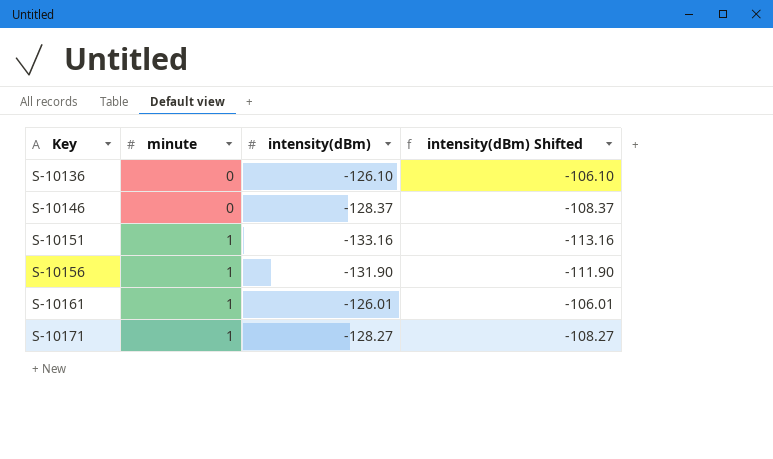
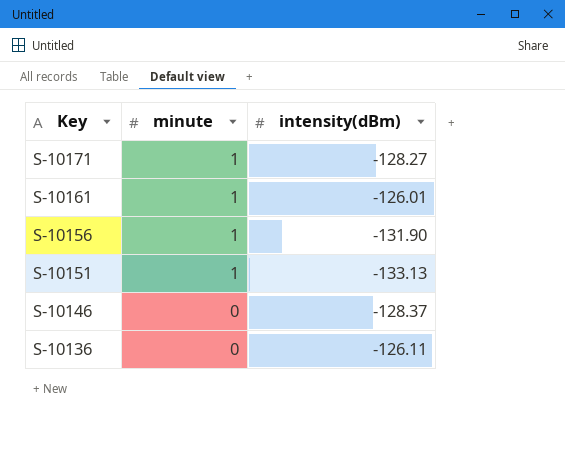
row order: Key ascending -> Key descending
column intensity(dBm) Shifted | formula: [intensity(dBm)] + 20 -> none
S-10151 | intensity(dBm): -133.16 -> -133.13
S-10136 | intensity(dBm): -126.10 -> -126.11

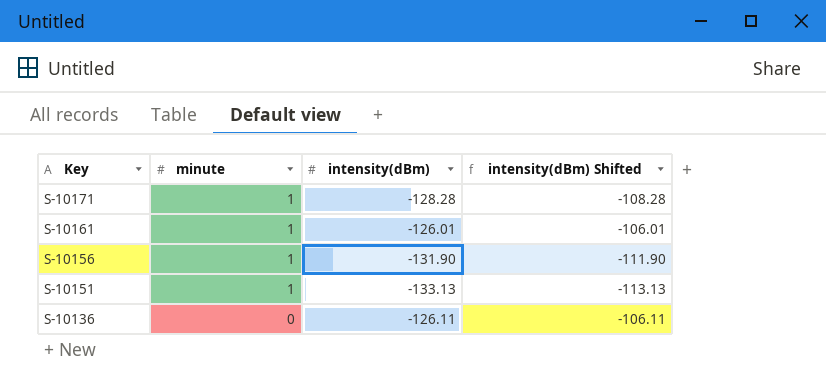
column intensity(dBm) Shifted | formula: none -> [intensity(dBm)] + 20
row S-10146: 0 | -128.37 -> none
S-10171 | intensity(dBm): -128.27 -> -128.28

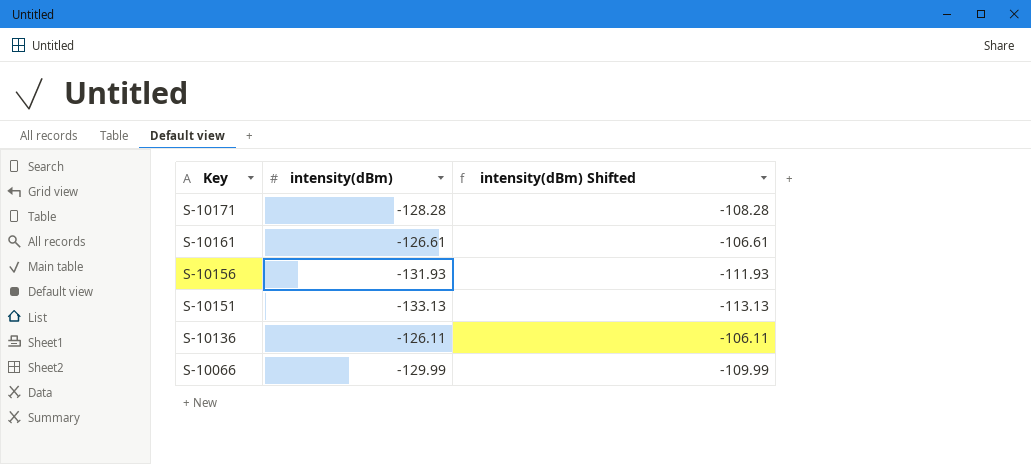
column minute | position: 2 -> none
S-10161 | intensity(dBm): -126.01 -> -126.61
S-10161 | intensity(dBm) Shifted: -106.01 -> -106.61
S-10156 | intensity(dBm): -131.90 -> -131.93
S-10156 | intensity(dBm) Shifted: -111.90 -> -111.93
row S-10066: none -> -129.99 | -109.99

